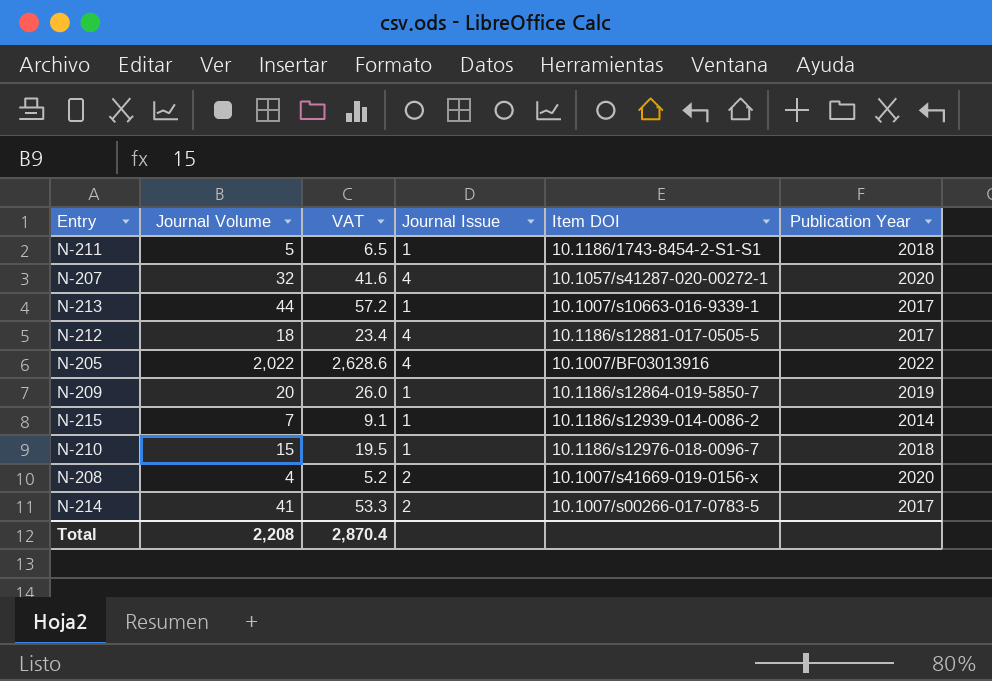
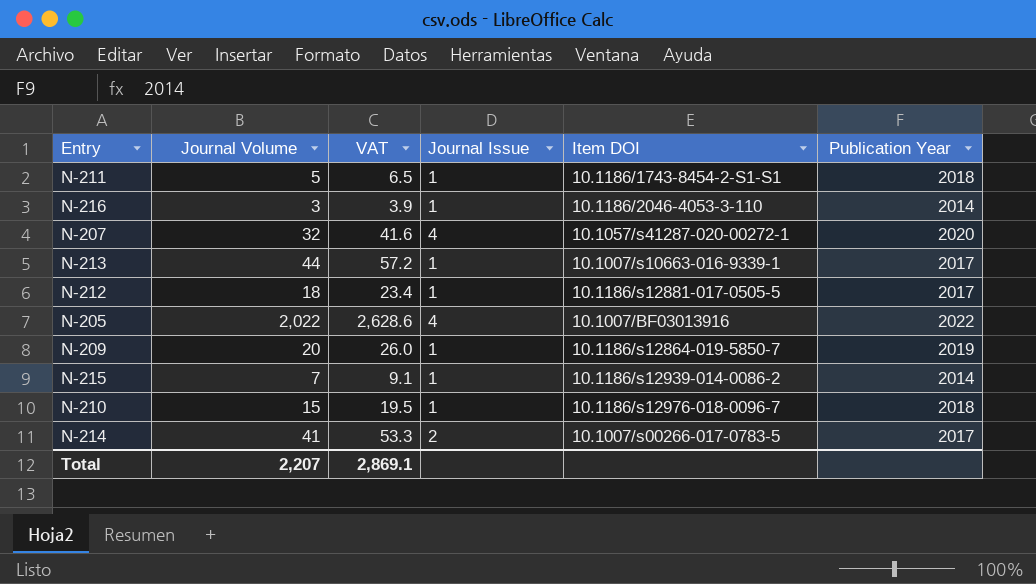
row N-208: 4 | 5.2 | 2 | 10.1007/s41669-019-0156-x | 2020 -> none
row N-216: none -> 3 | 3.9 | 1 | 10.1186/2046-4053-3-110 | 2014
N-212 | Journal Issue: 4 -> 1
Total | Journal Volume: 2,208 -> 2,207
Total | VAT: 2,870.4 -> 2,869.1

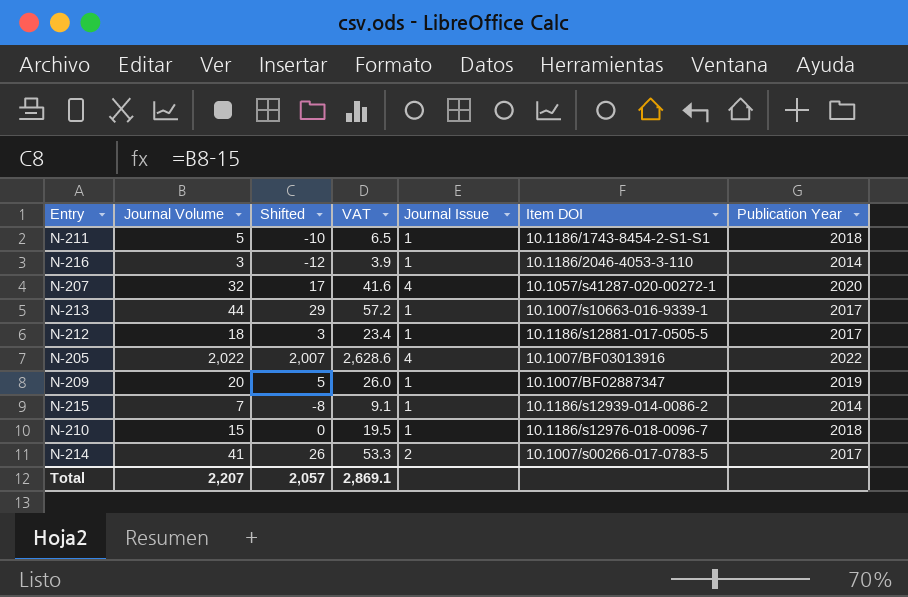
column Shifted | formula: none -> [Journal Volume] - 15
N-209 | Item DOI: 10.1186/s12864-019-5850-7 -> 10.1007/BF02887347

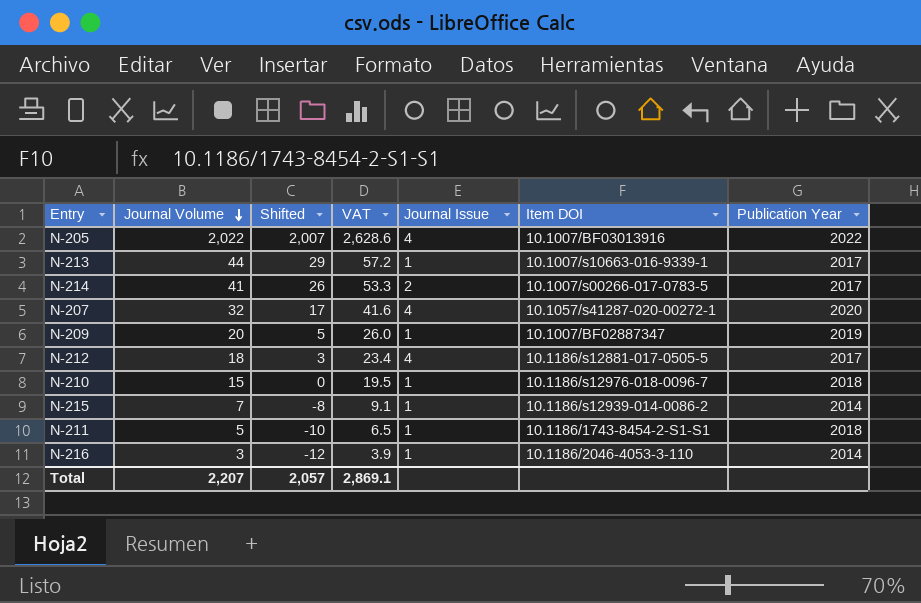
row order: none -> Journal Volume descending
N-212 | Journal Issue: 1 -> 4

